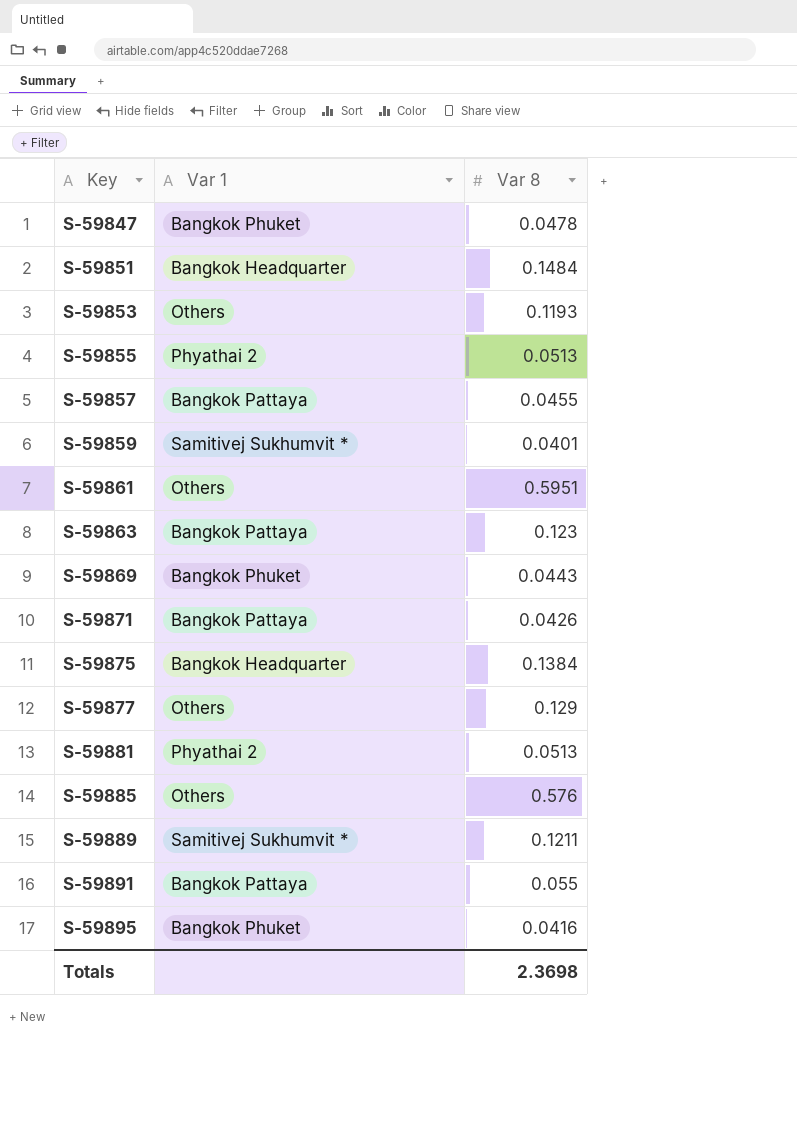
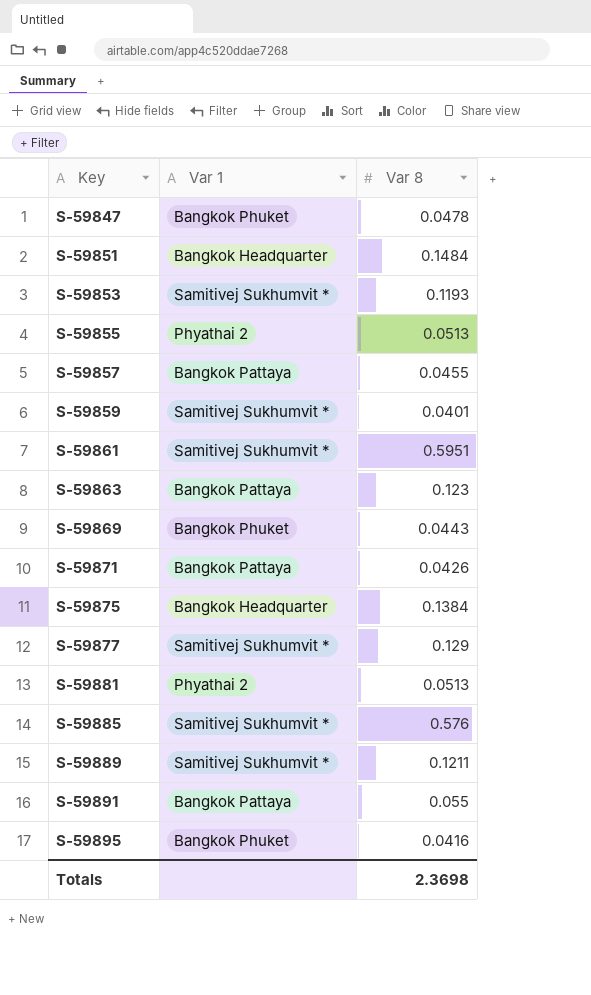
S-59853 | Var 1: Others -> Samitivej Sukhumvit *
S-59861 | Var 1: Others -> Samitivej Sukhumvit *
S-59877 | Var 1: Others -> Samitivej Sukhumvit *
S-59885 | Var 1: Others -> Samitivej Sukhumvit *

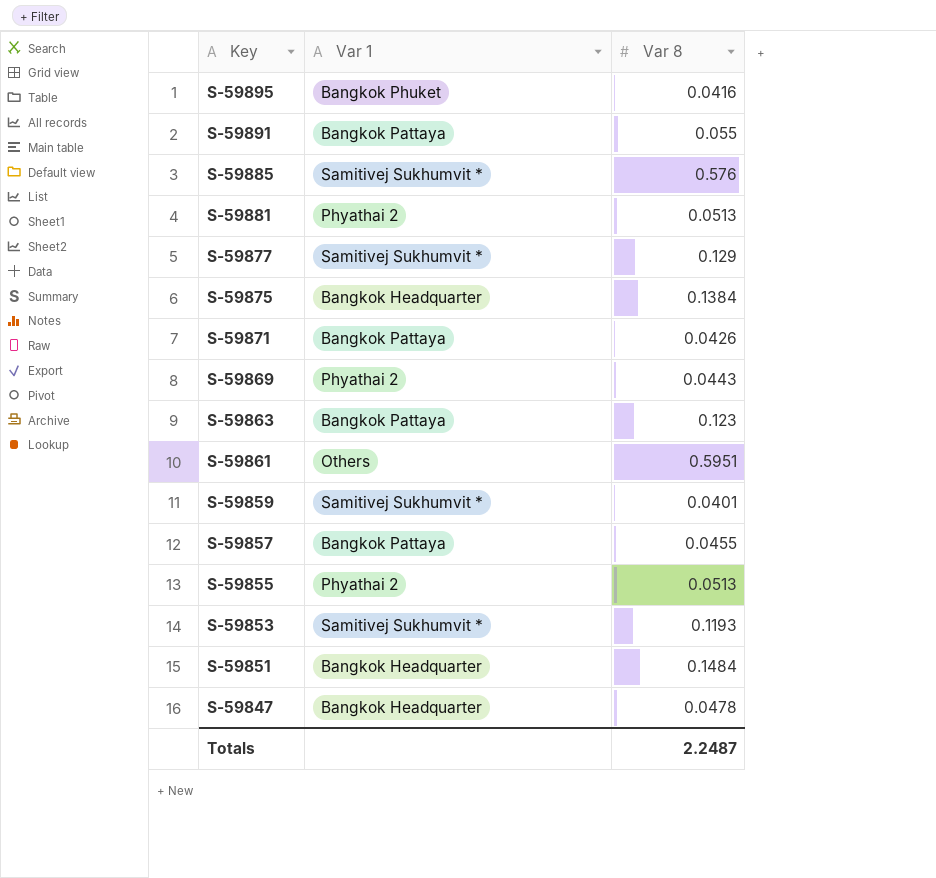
row order: Key ascending -> Key descending
row S-59889: Samitivej Sukhumvit * | 0.1211 -> none
S-59869 | Var 1: Bangkok Phuket -> Phyathai 2
S-59861 | Var 1: Samitivej Sukhumvit * -> Others
S-59847 | Var 1: Bangkok Phuket -> Bangkok Headquarter
Totals | Var 8: 2.3698 -> 2.2487

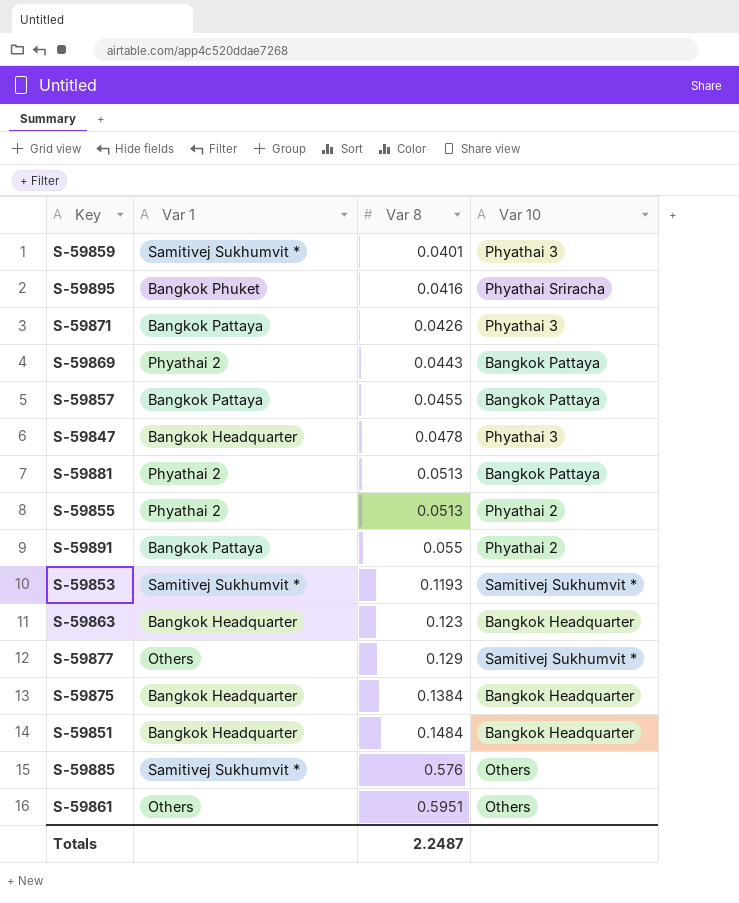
row order: Key descending -> Var 8 ascending
column Var 10 | position: none -> 4
S-59863 | Var 1: Bangkok Pattaya -> Bangkok Headquarter
S-59877 | Var 1: Samitivej Sukhumvit * -> Others

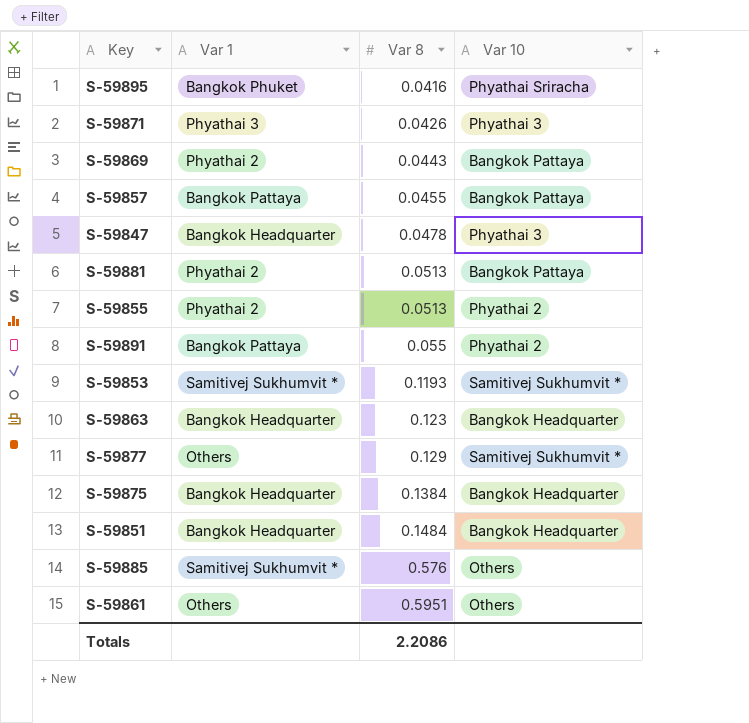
row S-59859: Samitivej Sukhumvit * | 0.0401 | Phyathai 3 -> none
S-59871 | Var 1: Bangkok Pattaya -> Phyathai 3
Totals | Var 8: 2.2487 -> 2.2086

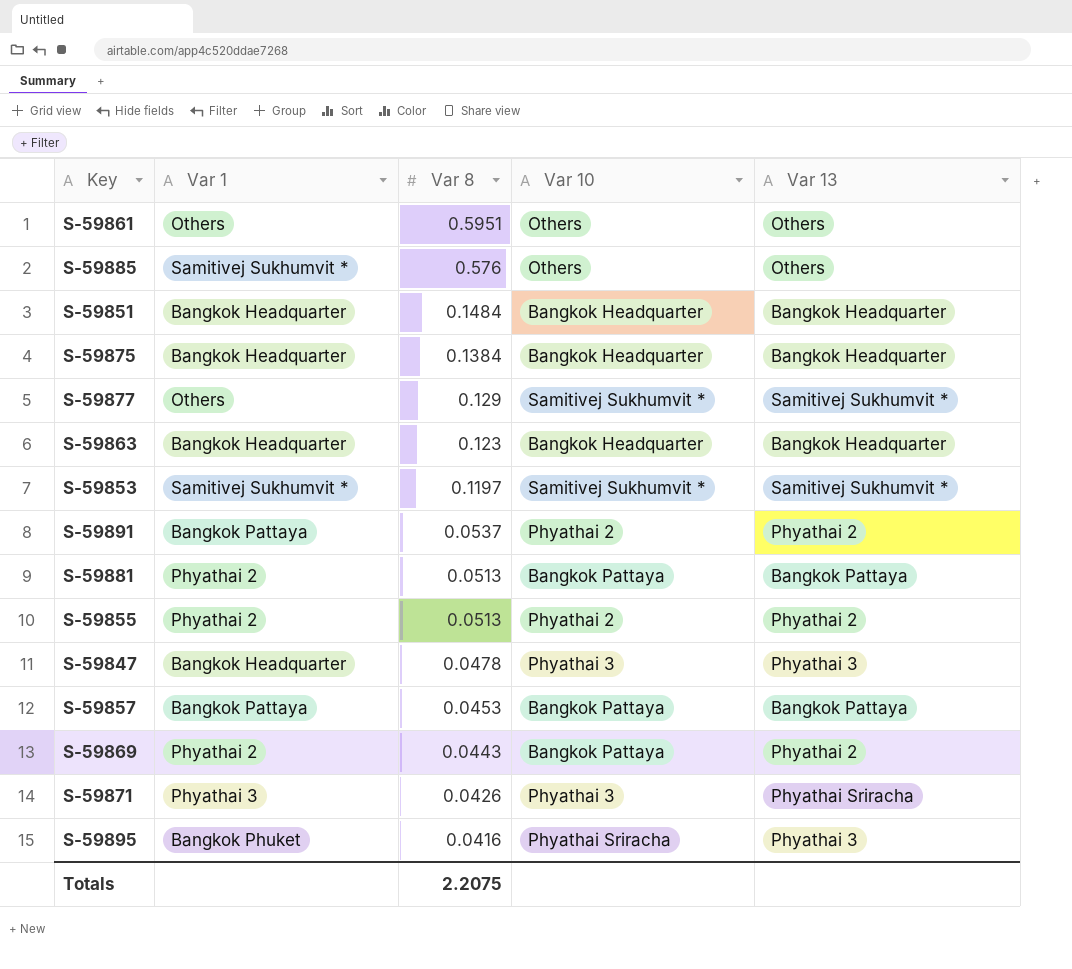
row order: Var 8 ascending -> Var 8 descending
column Var 13 | position: none -> 5
S-59853 | Var 8: 0.1193 -> 0.1197
S-59891 | Var 8: 0.055 -> 0.0537
S-59857 | Var 8: 0.0455 -> 0.0453
Totals | Var 8: 2.2086 -> 2.2075

